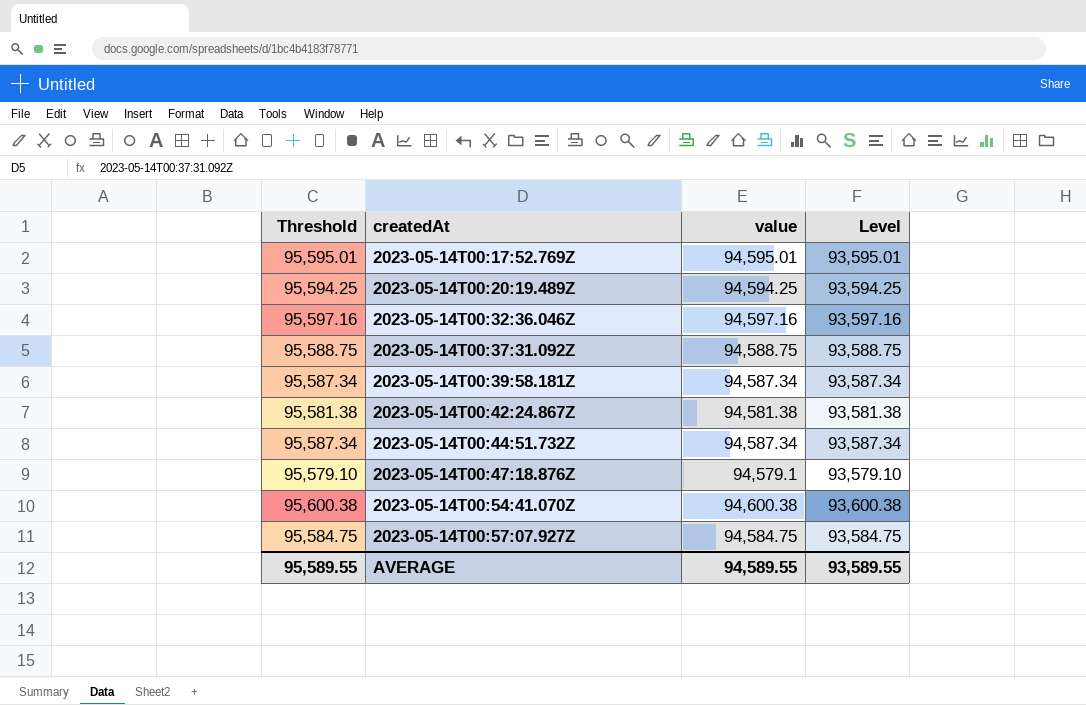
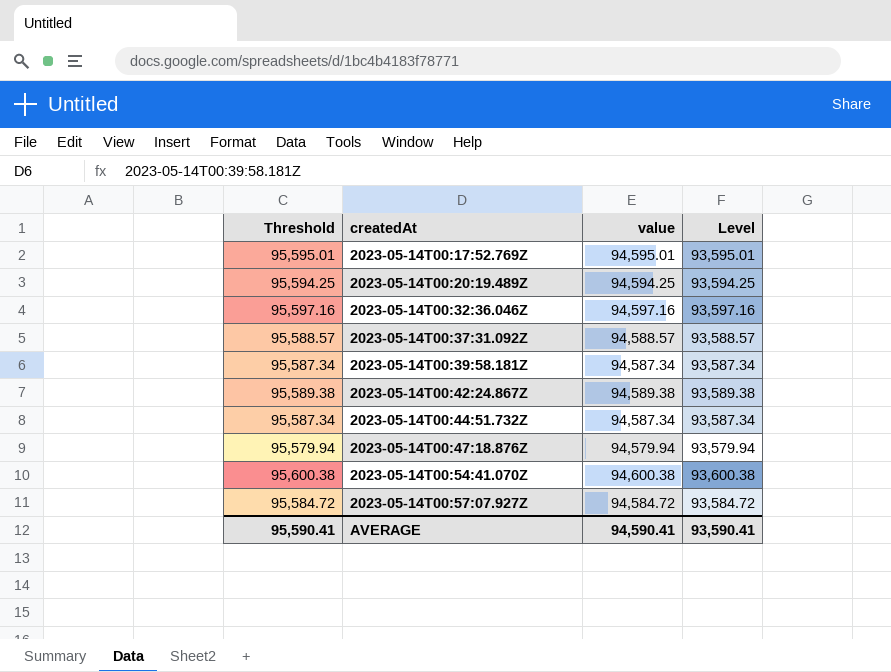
2023-05-14T00:37:31.092Z | Threshold: 95,588.75 -> 95,588.57
2023-05-14T00:37:31.092Z | value: 94,588.75 -> 94,588.57
2023-05-14T00:37:31.092Z | Level: 93,588.75 -> 93,588.57
2023-05-14T00:42:24.867Z | Threshold: 95,581.38 -> 95,589.38
2023-05-14T00:42:24.867Z | value: 94,581.38 -> 94,589.38
2023-05-14T00:42:24.867Z | Level: 93,581.38 -> 93,589.38
2023-05-14T00:47:18.876Z | Threshold: 95,579.10 -> 95,579.94
2023-05-14T00:47:18.876Z | value: 94,579.1 -> 94,579.94
2023-05-14T00:47:18.876Z | Level: 93,579.10 -> 93,579.94
2023-05-14T00:57:07.927Z | Threshold: 95,584.75 -> 95,584.72
2023-05-14T00:57:07.927Z | value: 94,584.75 -> 94,584.72
2023-05-14T00:57:07.927Z | Level: 93,584.75 -> 93,584.72
AVERAGE | Threshold: 95,589.55 -> 95,590.41
AVERAGE | value: 94,589.55 -> 94,590.41
AVERAGE | Level: 93,589.55 -> 93,590.41

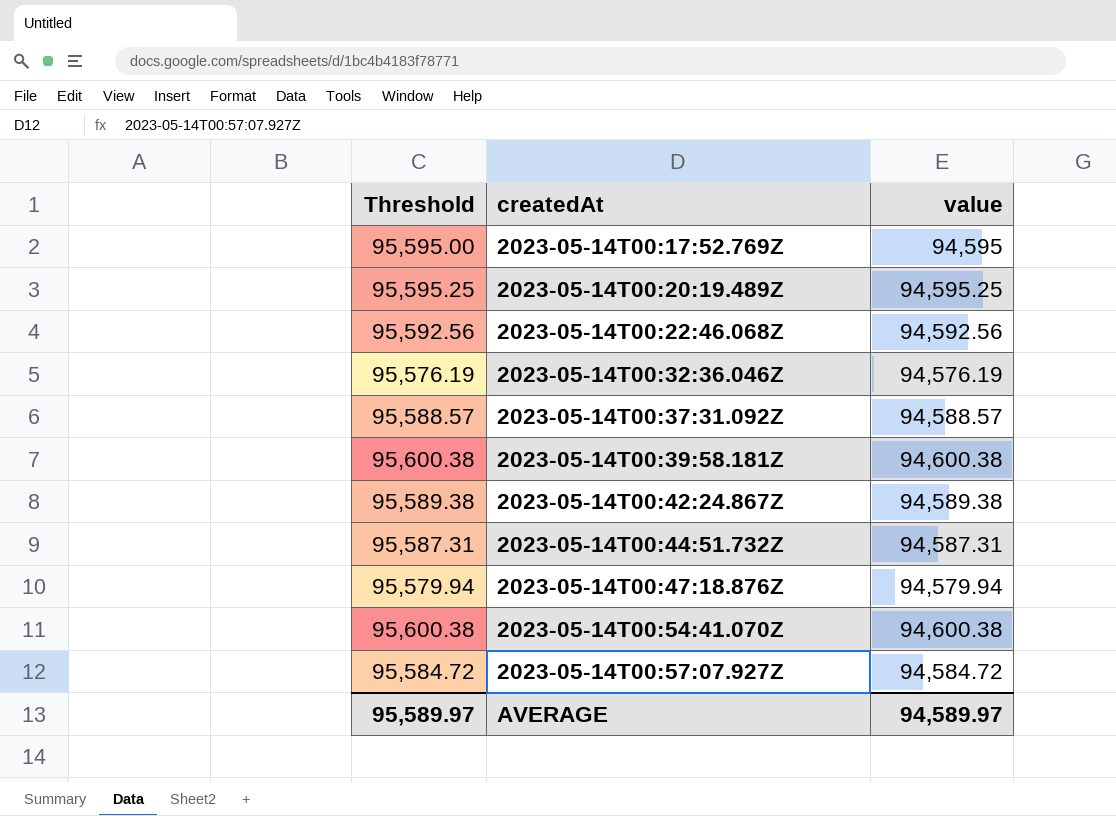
column Level | formula: [value] - 1000 -> none
2023-05-14T00:17:52.769Z | Threshold: 95,595.01 -> 95,595.00
2023-05-14T00:17:52.769Z | value: 94,595.01 -> 94,595
2023-05-14T00:20:19.489Z | Threshold: 95,594.25 -> 95,595.25
2023-05-14T00:20:19.489Z | value: 94,594.25 -> 94,595.25
row 2023-05-14T00:22:46.068Z: none -> 95,592.56 | 94,592.56
2023-05-14T00:32:36.046Z | Threshold: 95,597.16 -> 95,576.19
2023-05-14T00:32:36.046Z | value: 94,597.16 -> 94,576.19
2023-05-14T00:39:58.181Z | Threshold: 95,587.34 -> 95,600.38
2023-05-14T00:39:58.181Z | value: 94,587.34 -> 94,600.38
2023-05-14T00:44:51.732Z | Threshold: 95,587.34 -> 95,587.31
2023-05-14T00:44:51.732Z | value: 94,587.34 -> 94,587.31
AVERAGE | Threshold: 95,590.41 -> 95,589.97
AVERAGE | value: 94,590.41 -> 94,589.97

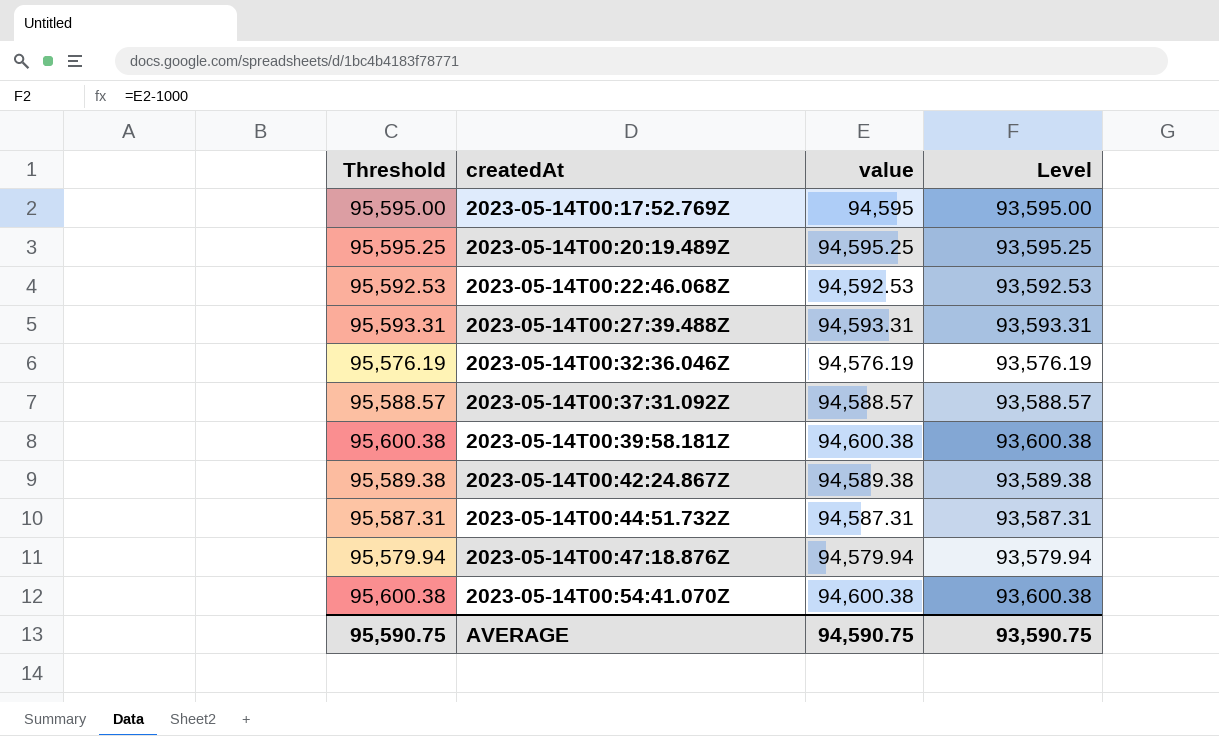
column Level | formula: none -> [value] - 1000
row 2023-05-14T00:57:07.927Z: 95,584.72 | 94,584.72 -> none
2023-05-14T00:22:46.068Z | Threshold: 95,592.56 -> 95,592.53
2023-05-14T00:22:46.068Z | value: 94,592.56 -> 94,592.53
row 2023-05-14T00:27:39.488Z: none -> 95,593.31 | 94,593.31 | 93,593.31
AVERAGE | Threshold: 95,589.97 -> 95,590.75
AVERAGE | value: 94,589.97 -> 94,590.75

